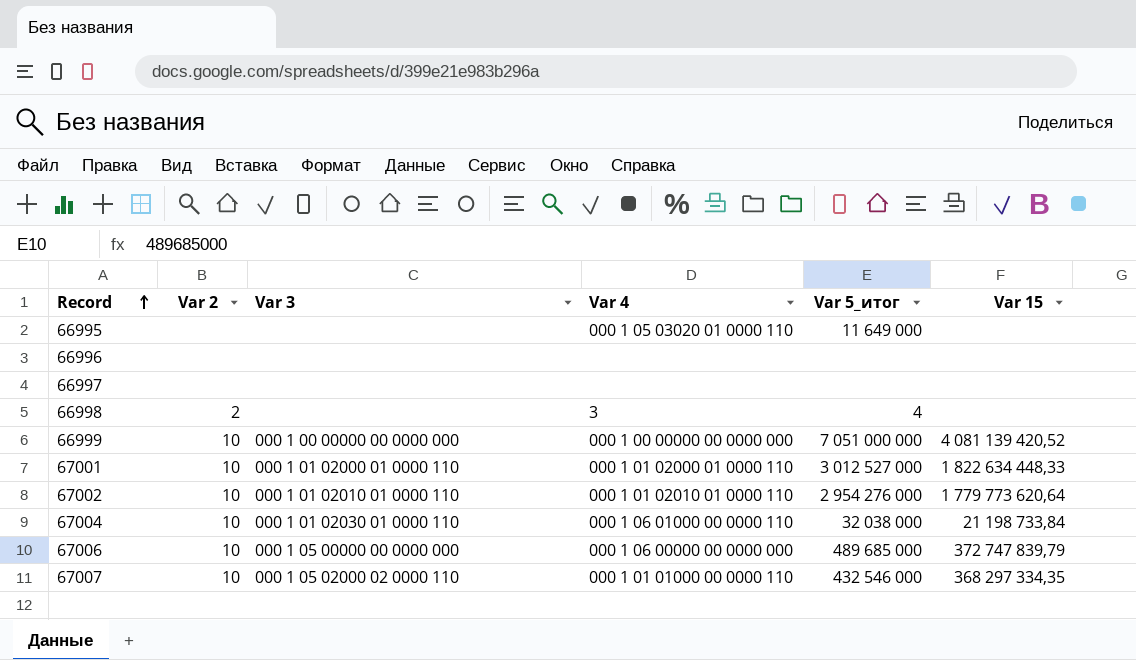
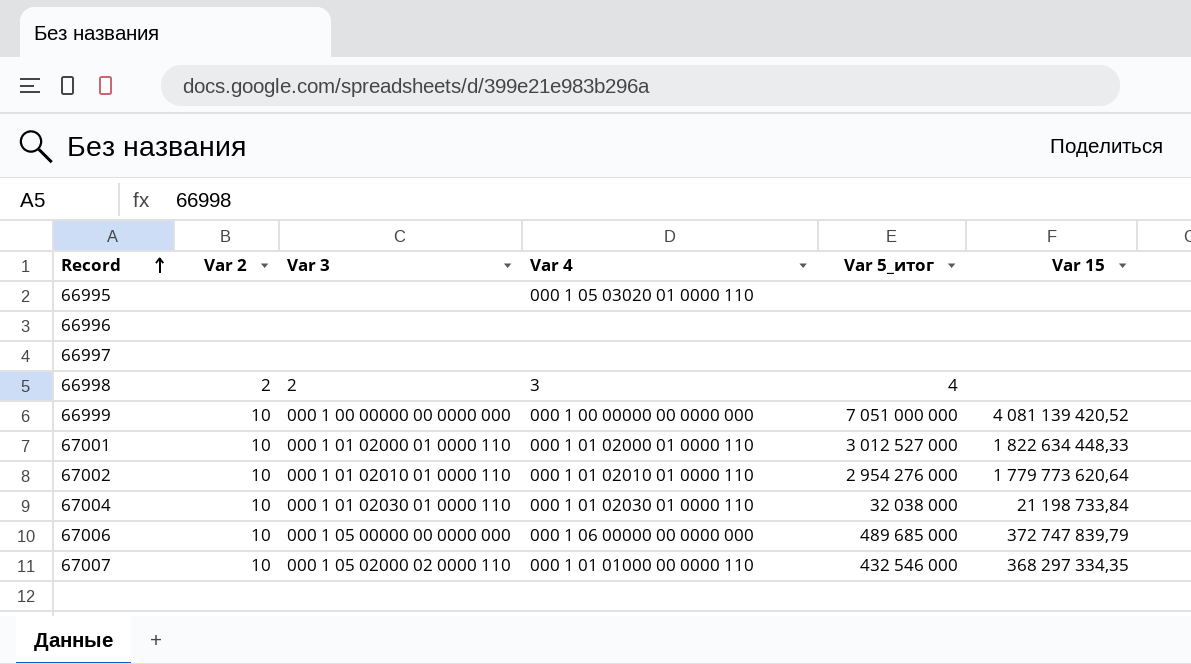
66995 | Var 5_итог: 11 649 000 -> none
66998 | Var 3: none -> 2
67004 | Var 4: 000 1 06 01000 00 0000 110 -> 000 1 01 02030 01 0000 110

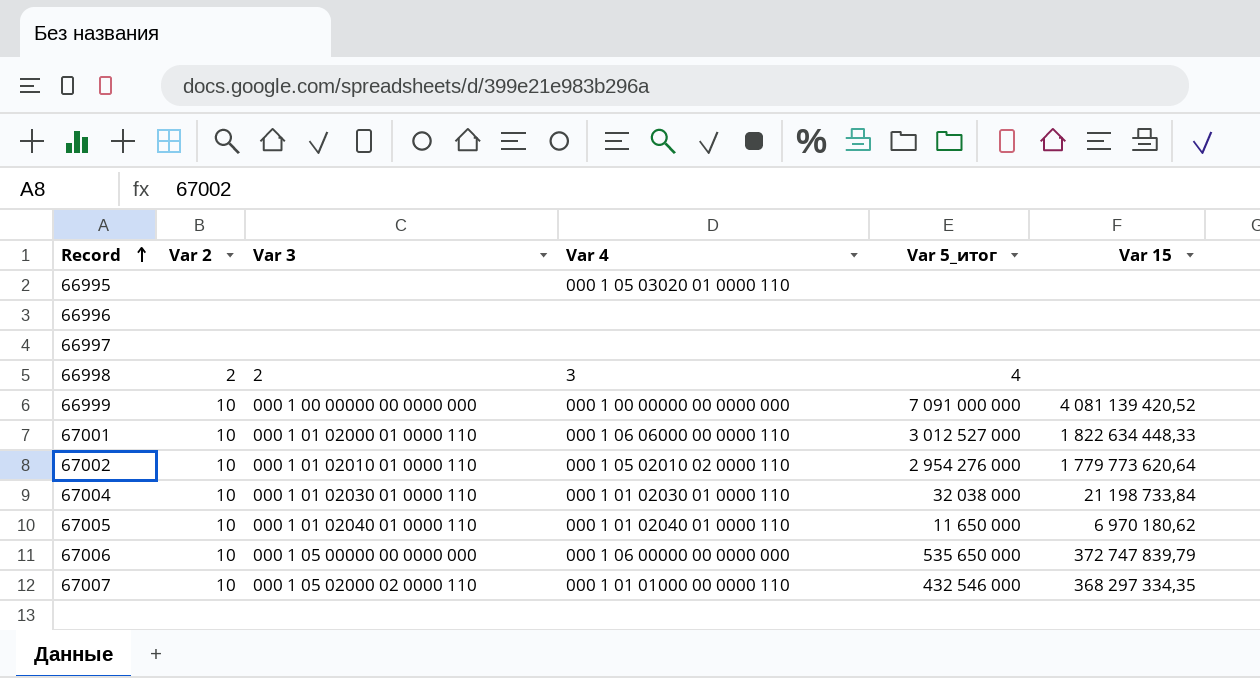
66999 | Var 5_итог: 7 051 000 000 -> 7 091 000 000
67001 | Var 4: 000 1 01 02000 01 0000 110 -> 000 1 06 06000 00 0000 110
67002 | Var 4: 000 1 01 02010 01 0000 110 -> 000 1 05 02010 02 0000 110
row 67005: none -> 10 | 000 1 01 02040 01 0000 110 | 000 1 01 02040 01 0000 110 | 11 650 000 | 6 970 180,62
67006 | Var 5_итог: 489 685 000 -> 535 650 000

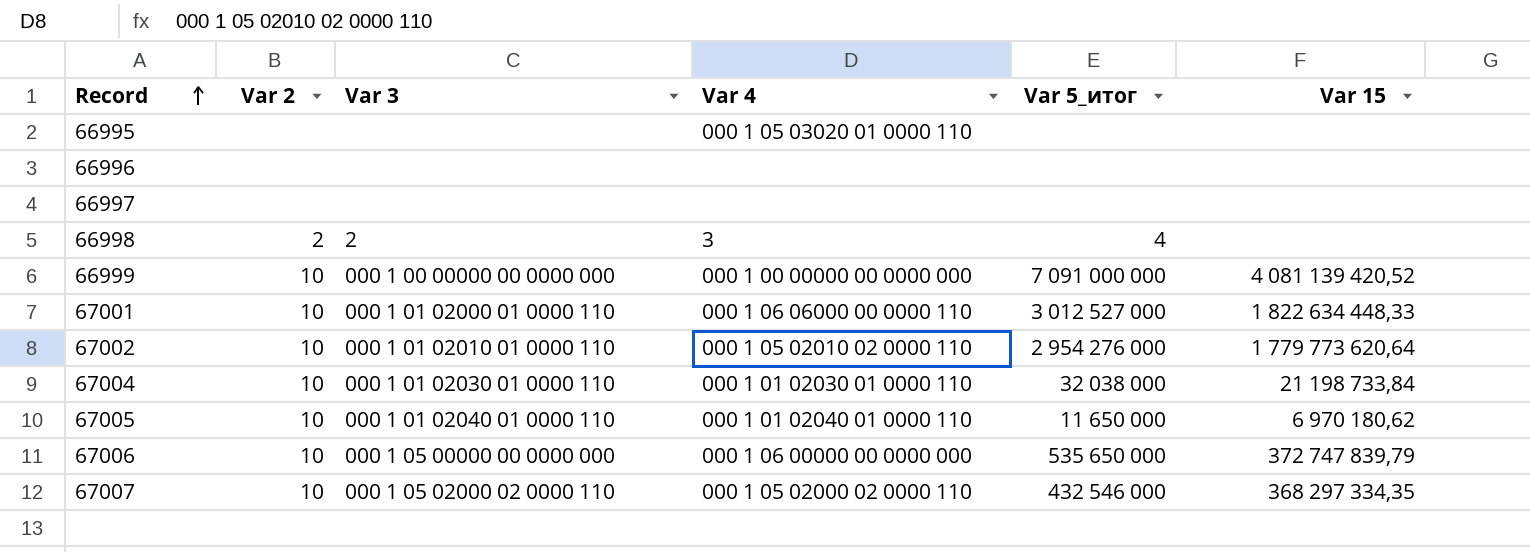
67007 | Var 4: 000 1 01 01000 00 0000 110 -> 000 1 05 02000 02 0000 110

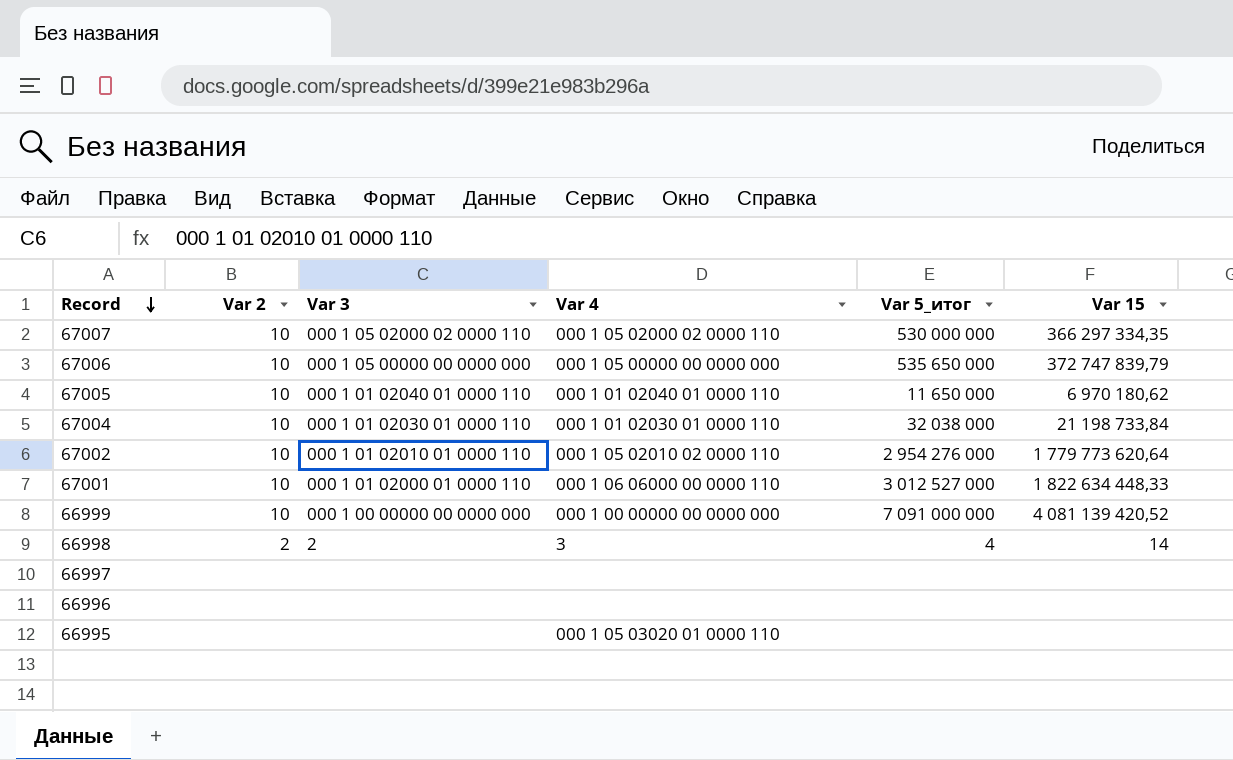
row order: Record ascending -> Record descending
67007 | Var 5_итог: 432 546 000 -> 530 000 000
67007 | Var 15: 368 297 334,35 -> 366 297 334,35
67006 | Var 4: 000 1 06 00000 00 0000 000 -> 000 1 05 00000 00 0000 000
66998 | Var 15: none -> 14

